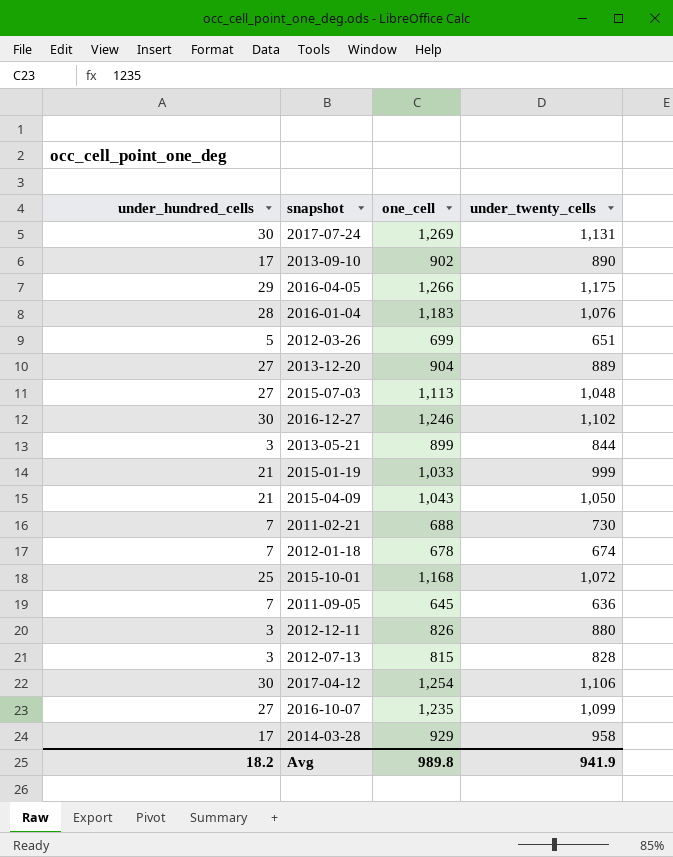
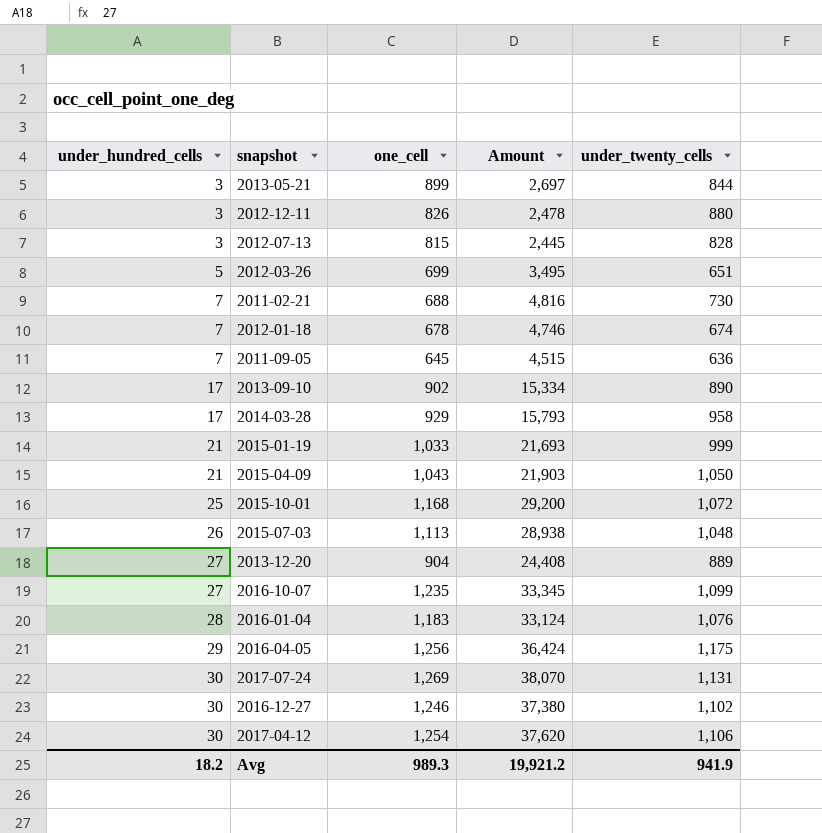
row order: none -> under_hundred_cells ascending
column Amount | formula: none -> [under_hundred_cells] * [one_cell]
2015-07-03 | under_hundred_cells: 27 -> 26
2016-04-05 | one_cell: 1,266 -> 1,256
Avg | one_cell: 989.8 -> 989.3

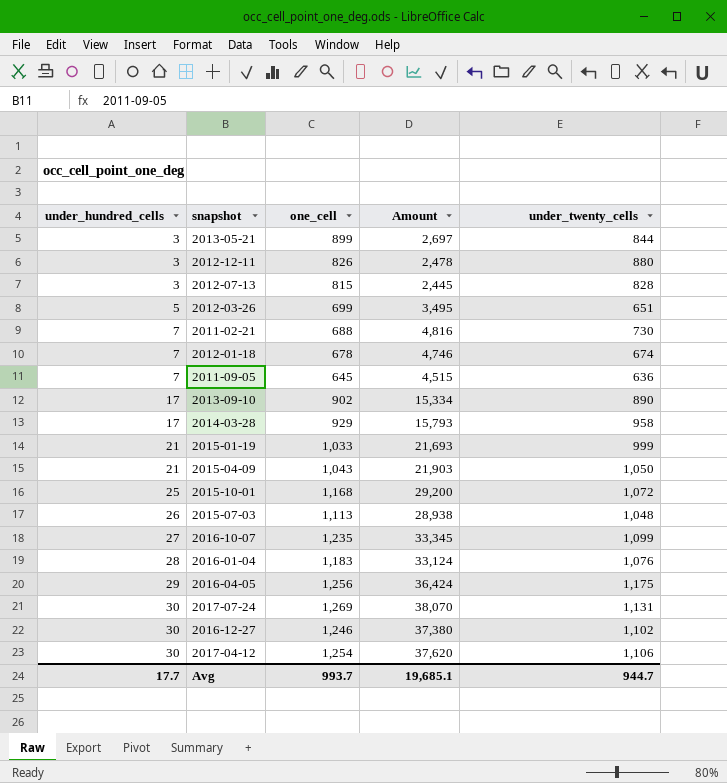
row 2013-12-20: 27 | 904 | 24,408 | 889 -> none
Avg | under_hundred_cells: 18.2 -> 17.7
Avg | one_cell: 989.3 -> 993.7
Avg | Amount: 19,921.2 -> 19,685.1
Avg | under_twenty_cells: 941.9 -> 944.7

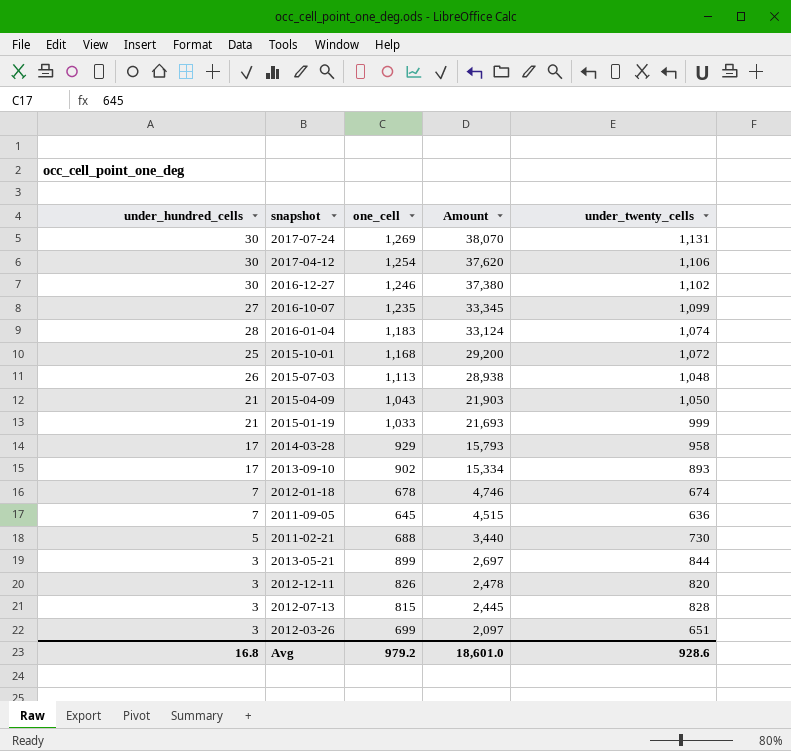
row order: under_hundred_cells ascending -> Amount descending
row 2016-04-05: 29 | 1,256 | 36,424 | 1,175 -> none
2016-01-04 | under_twenty_cells: 1,076 -> 1,074
2013-09-10 | under_twenty_cells: 890 -> 893
2011-02-21 | under_hundred_cells: 7 -> 5
2011-02-21 | Amount: 4,816 -> 3,440
2012-12-11 | under_twenty_cells: 880 -> 820
2012-03-26 | under_hundred_cells: 5 -> 3
2012-03-26 | Amount: 3,495 -> 2,097
Avg | under_hundred_cells: 17.7 -> 16.8
Avg | one_cell: 993.7 -> 979.2
Avg | Amount: 19,685.1 -> 18,601.0
Avg | under_twenty_cells: 944.7 -> 928.6

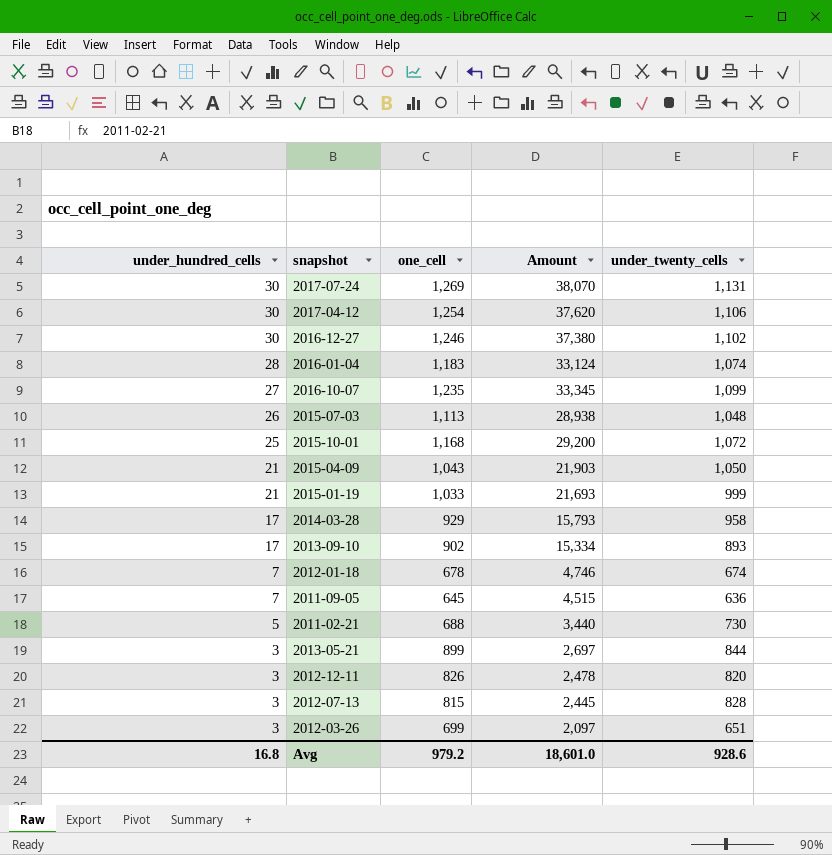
row order: Amount descending -> under_hundred_cells descending

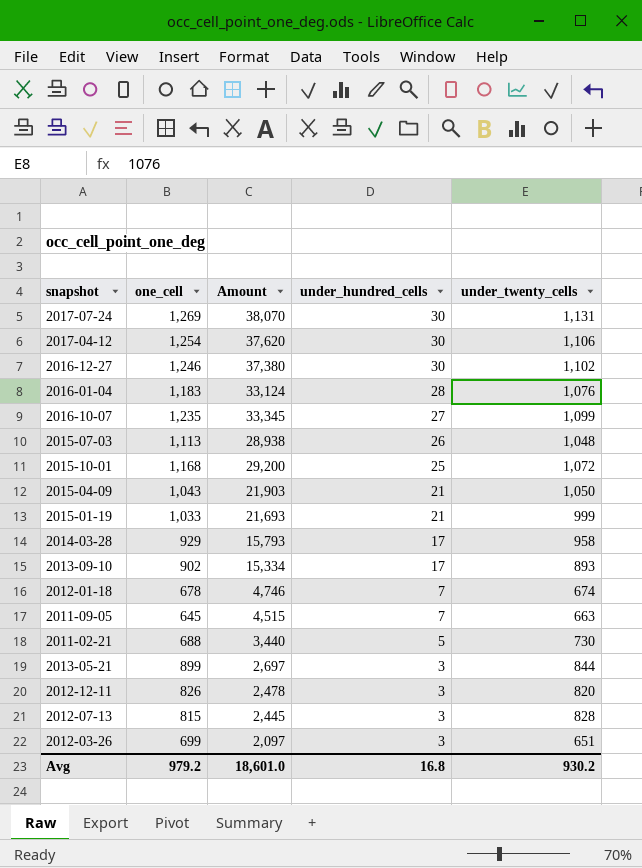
column under_hundred_cells | position: 1 -> 4
2016-01-04 | under_twenty_cells: 1,074 -> 1,076
2011-09-05 | under_twenty_cells: 636 -> 663
Avg | under_twenty_cells: 928.6 -> 930.2

